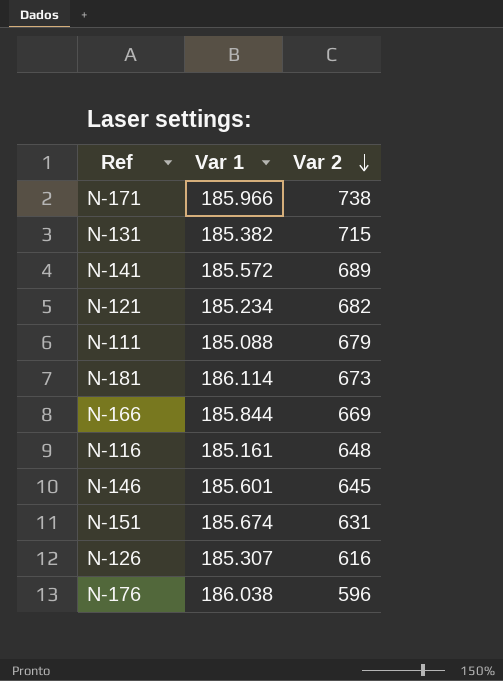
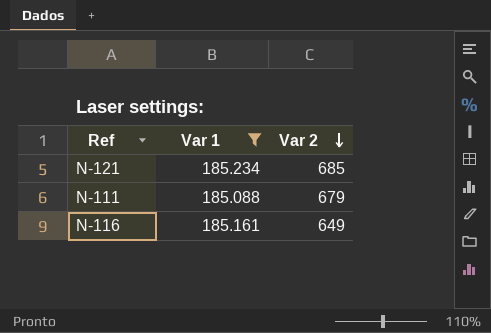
filter: none -> Var 1 <= 185.234
N-121 | Var 2: 682 -> 685
N-116 | Var 2: 648 -> 649

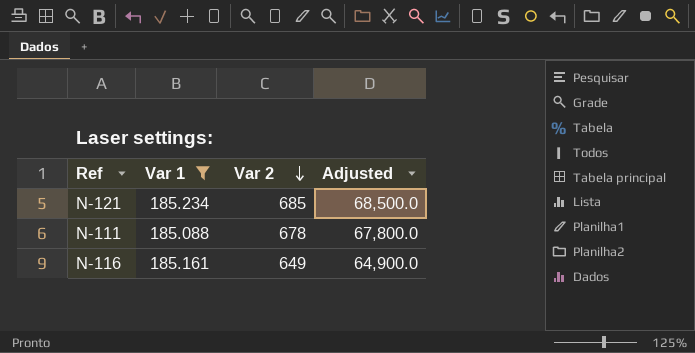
column Adjusted | formula: none -> [Var 2] * 100
N-111 | Var 2: 679 -> 678

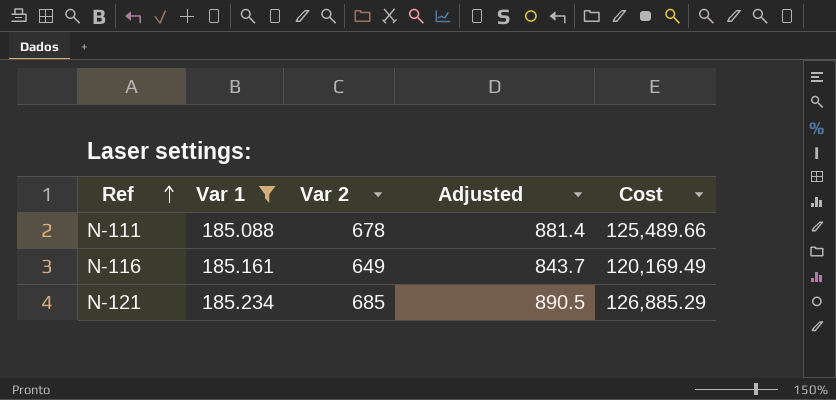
row order: Var 2 descending -> Ref ascending
column Adjusted | formula: [Var 2] * 100 -> [Var 2] * 1.3
column Cost | formula: none -> [Var 1] * [Var 2]

